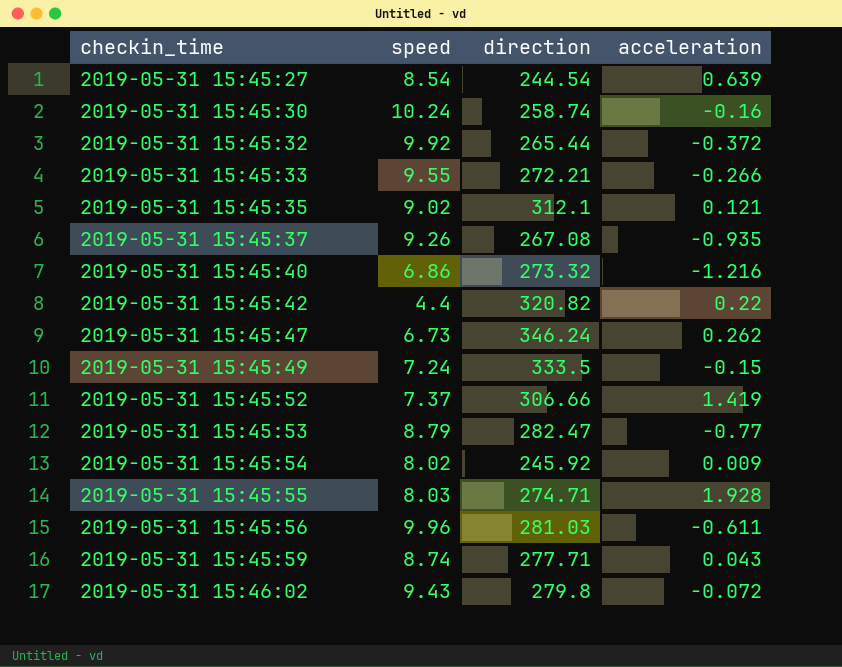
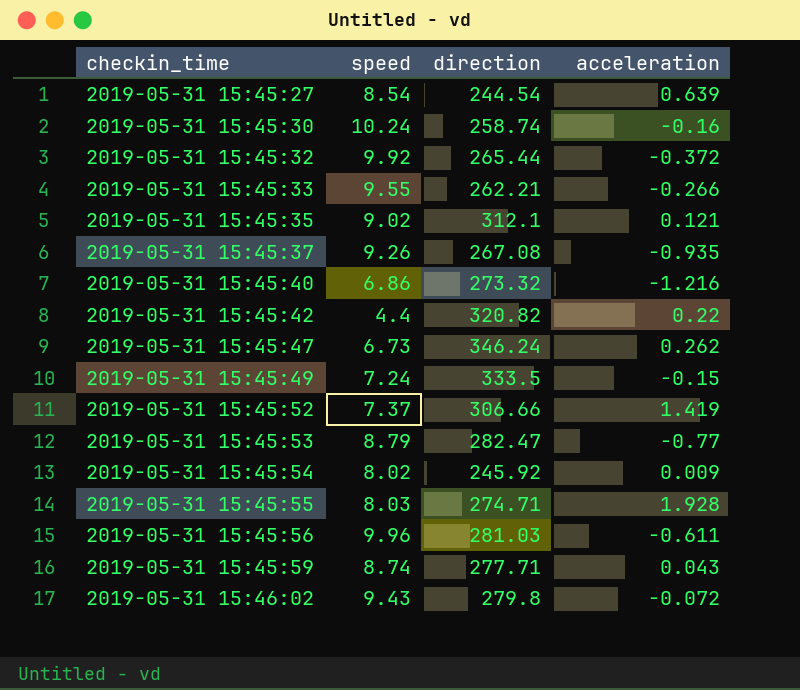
2019-05-31 15:45:33 | direction: 272.21 -> 262.21

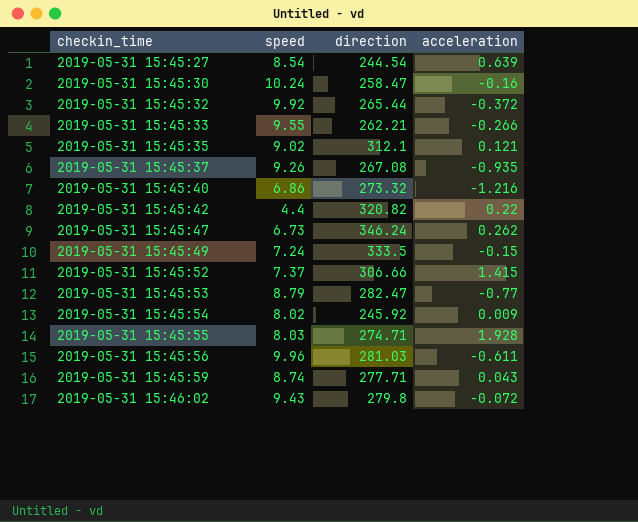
2019-05-31 15:45:30 | direction: 258.74 -> 258.47
2019-05-31 15:45:52 | acceleration: 1.419 -> 1.415

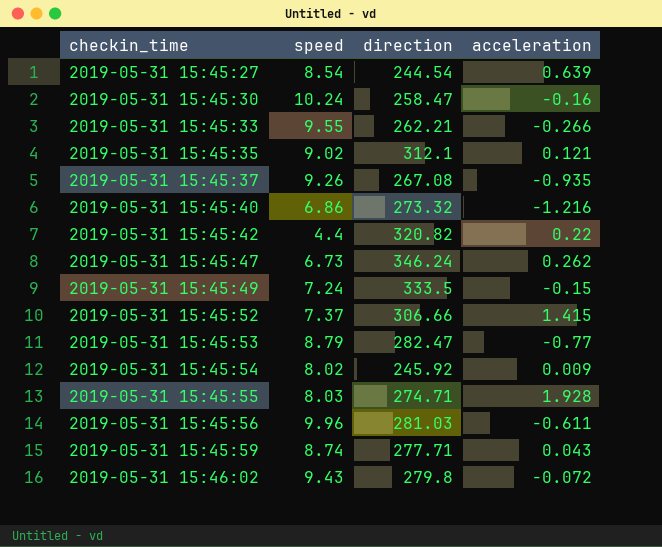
row 2019-05-31 15:45:32: 9.92 | 265.44 | -0.372 -> none

